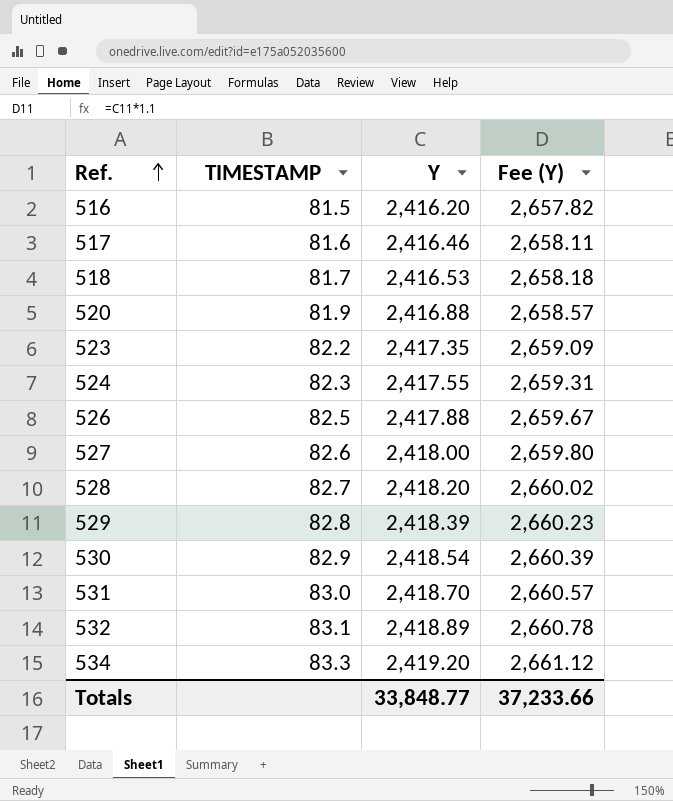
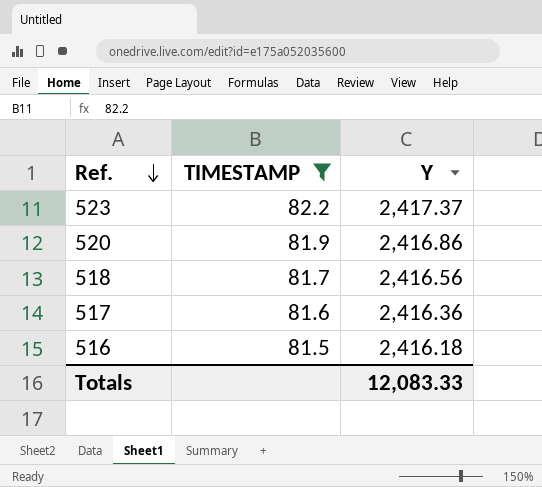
filter: none -> TIMESTAMP <= 82.2
row order: Ref. ascending -> Ref. descending
column Fee (Y) | formula: [Y] * 1.1 -> none
523 | Y: 2,417.35 -> 2,417.37
520 | Y: 2,416.88 -> 2,416.86
518 | Y: 2,416.53 -> 2,416.56
517 | Y: 2,416.46 -> 2,416.36
516 | Y: 2,416.20 -> 2,416.18
Totals | Y: 33,848.77 -> 12,083.33

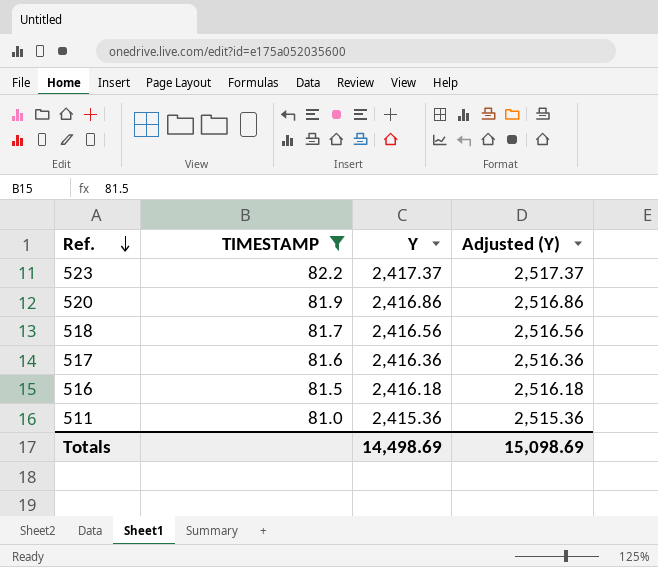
column Adjusted (Y) | formula: none -> [Y] + 100
row 511: none -> 81.0 | 2,415.36 | 2,515.36
Totals | Y: 12,083.33 -> 14,498.69

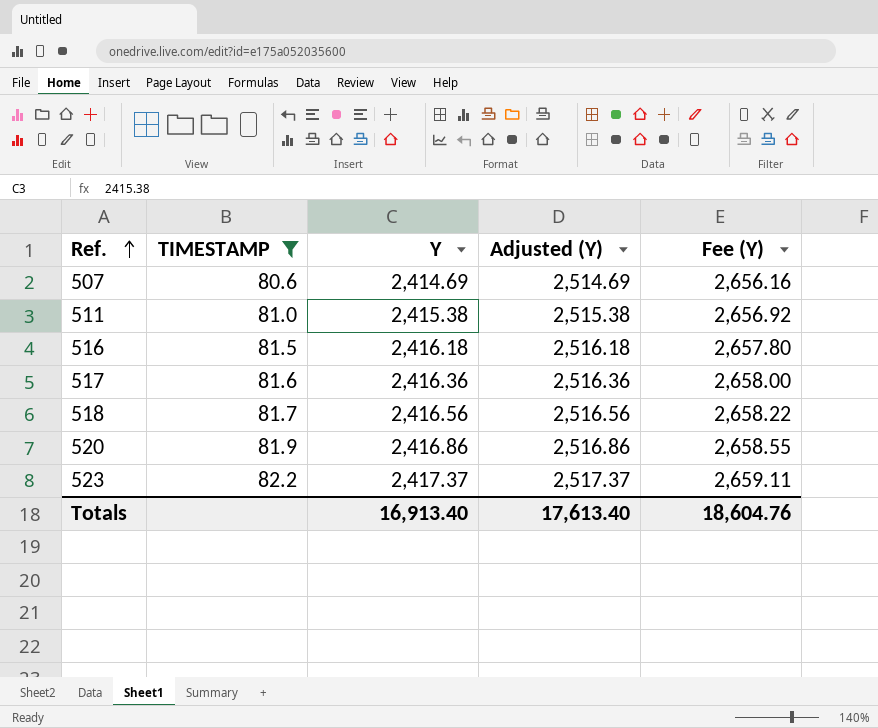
row order: Ref. descending -> Ref. ascending
column Fee (Y) | formula: none -> [Y] * 1.1
row 507: none -> 80.6 | 2,414.69 | 2,514.69 | 2,656.16
511 | Y: 2,415.36 -> 2,415.38
511 | Adjusted (Y): 2,515.36 -> 2,515.38
Totals | Y: 14,498.69 -> 16,913.40
Totals | Adjusted (Y): 15,098.69 -> 17,613.40

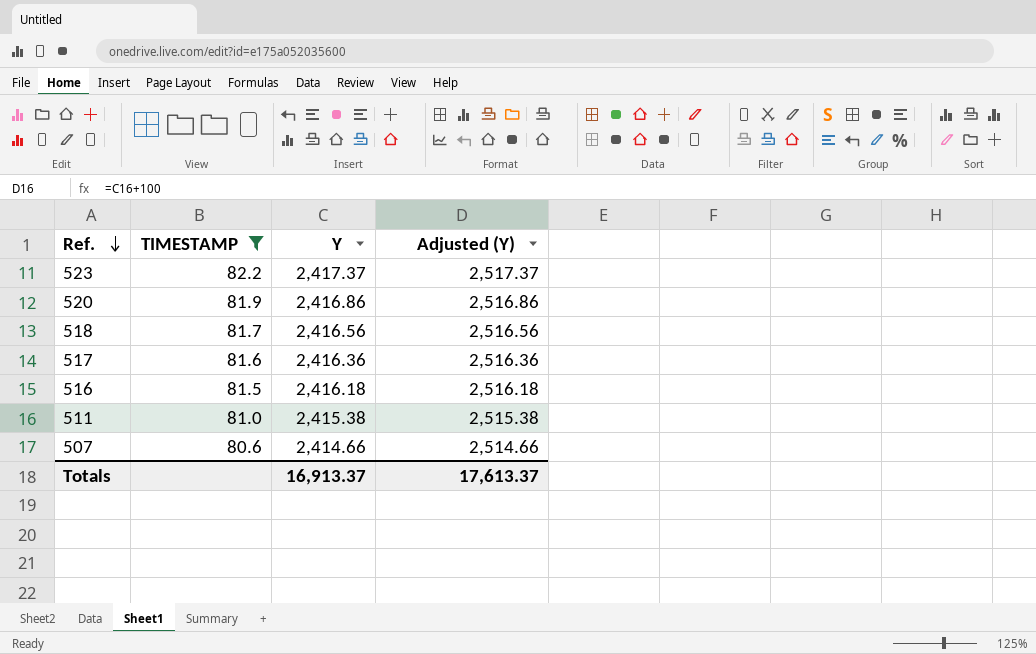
row order: Ref. ascending -> Ref. descending
column Fee (Y) | formula: [Y] * 1.1 -> none
507 | Y: 2,414.69 -> 2,414.66
507 | Adjusted (Y): 2,514.69 -> 2,514.66
Totals | Y: 16,913.40 -> 16,913.37
Totals | Adjusted (Y): 17,613.40 -> 17,613.37

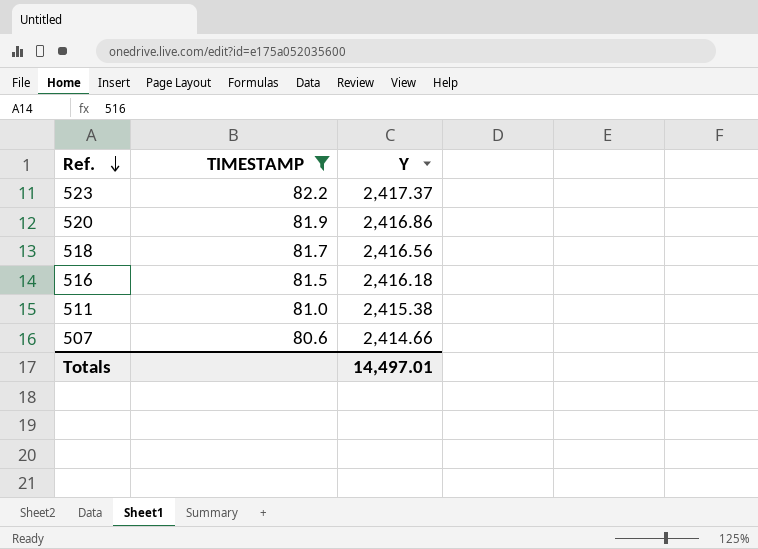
column Adjusted (Y) | formula: [Y] + 100 -> none
row 517: 81.6 | 2,416.36 | 2,516.36 -> none
Totals | Y: 16,913.37 -> 14,497.01

